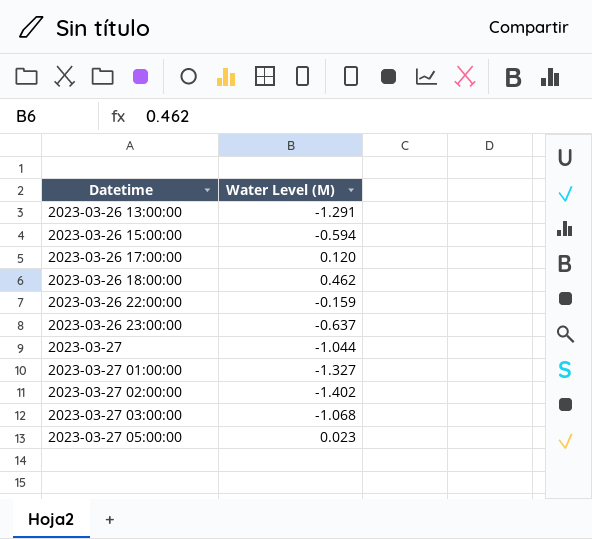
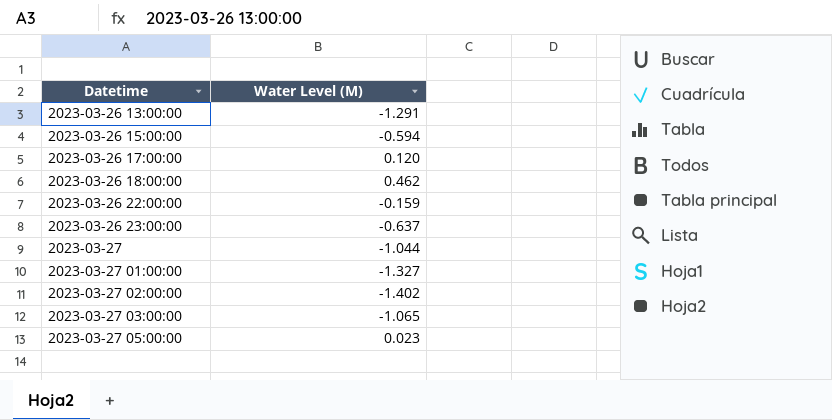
2023-03-27 03:00:00 | Water Level (M): -1.068 -> -1.065

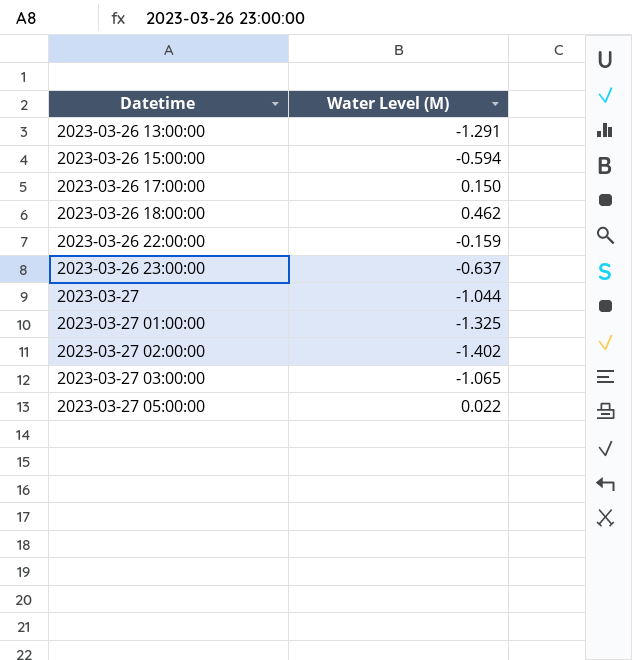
2023-03-26 17:00:00 | Water Level (M): 0.120 -> 0.150
2023-03-27 01:00:00 | Water Level (M): -1.327 -> -1.325
2023-03-27 05:00:00 | Water Level (M): 0.023 -> 0.022

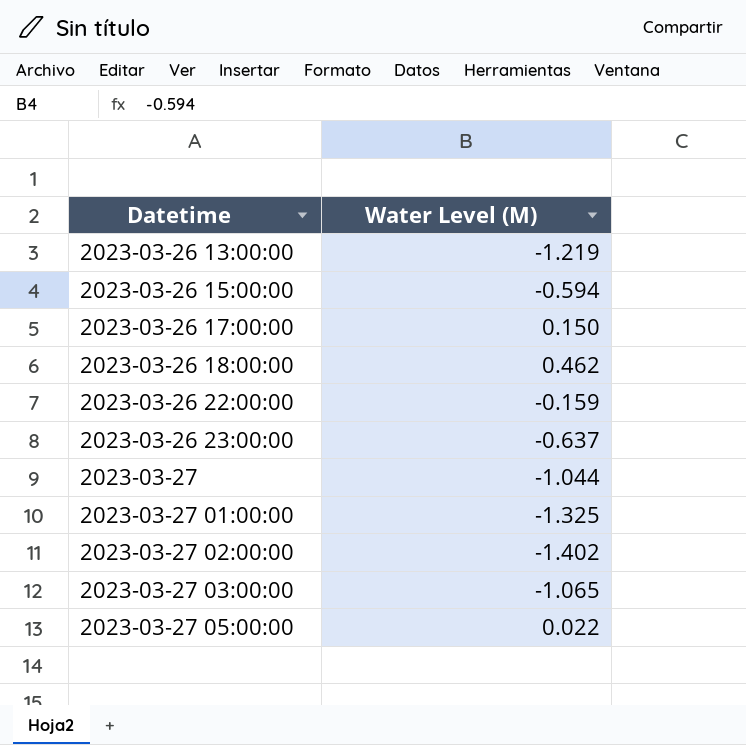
2023-03-26 13:00:00 | Water Level (M): -1.291 -> -1.219

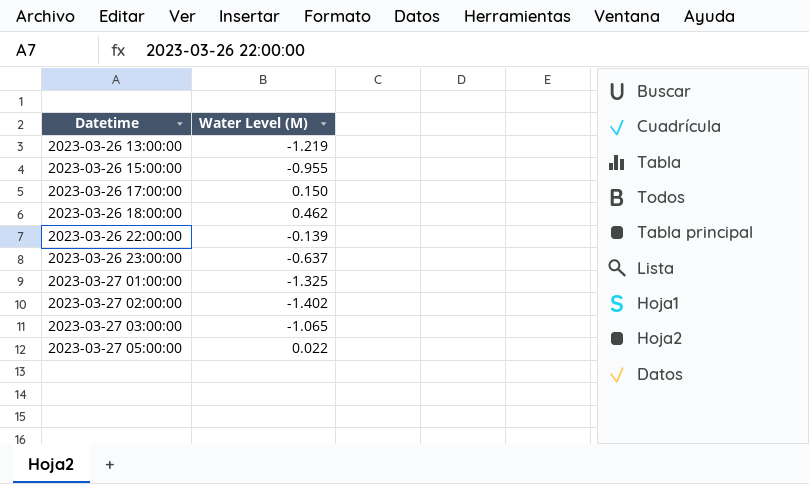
row 2023-03-27: -1.044 -> none
2023-03-26 15:00:00 | Water Level (M): -0.594 -> -0.955
2023-03-26 22:00:00 | Water Level (M): -0.159 -> -0.139

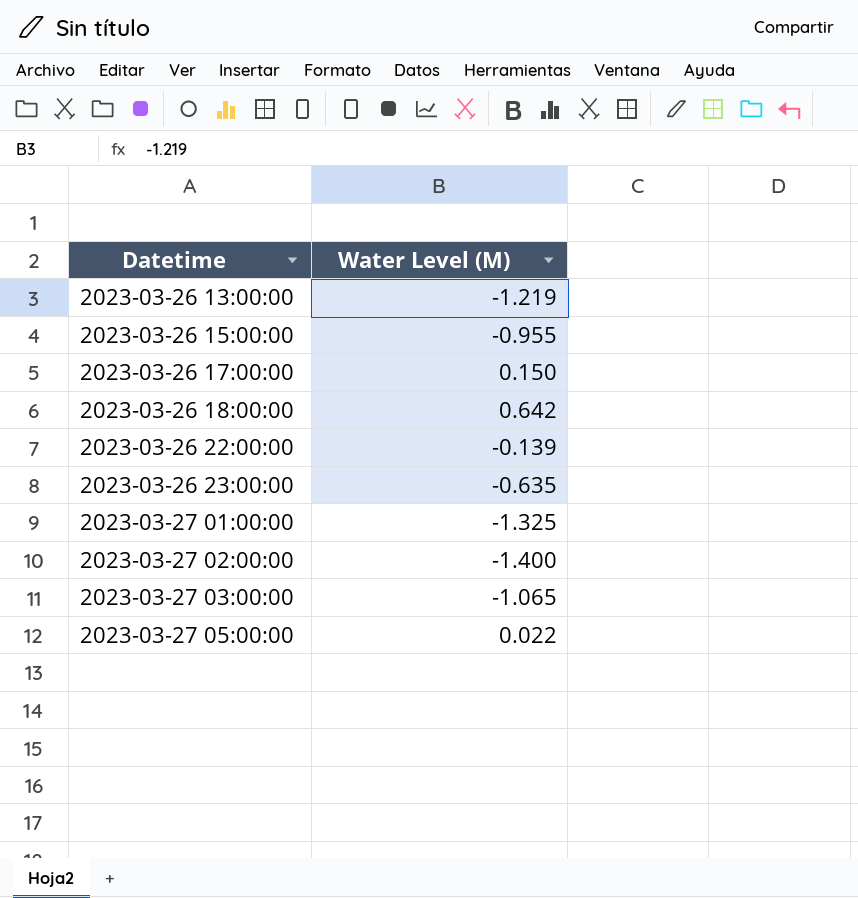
2023-03-26 18:00:00 | Water Level (M): 0.462 -> 0.642
2023-03-26 23:00:00 | Water Level (M): -0.637 -> -0.635
2023-03-27 02:00:00 | Water Level (M): -1.402 -> -1.400

